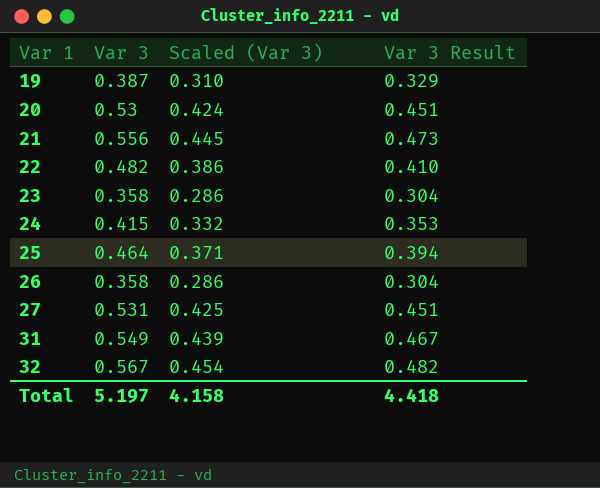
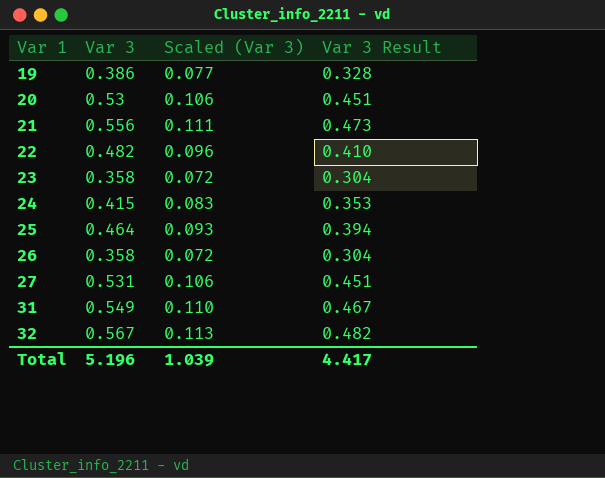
column Scaled (Var 3) | formula: [Var 3] * 0.8 -> [Var 3] * 0.2
19 | Var 3: 0.387 -> 0.386
19 | Var 3 Result: 0.329 -> 0.328
Total | Var 3: 5.197 -> 5.196
Total | Scaled (Var 3): 4.158 -> 1.039
Total | Var 3 Result: 4.418 -> 4.417

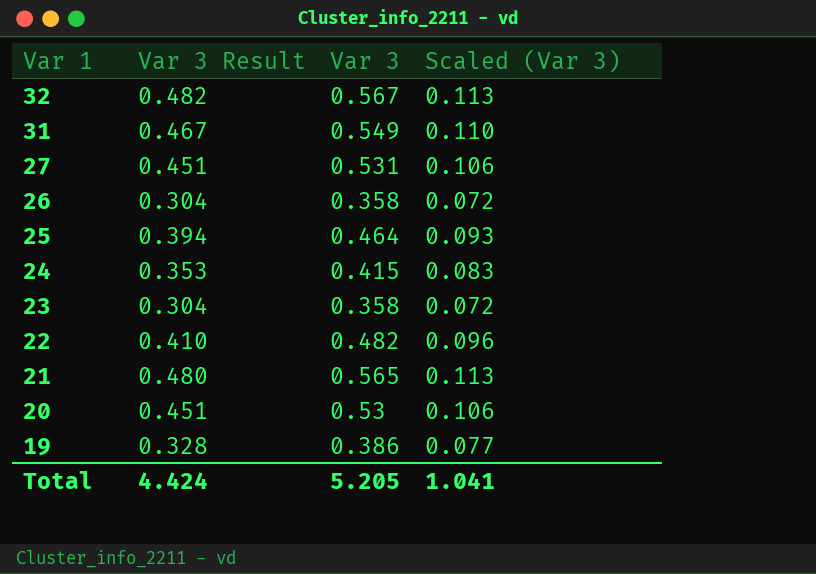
row order: Var 1 ascending -> Var 1 descending
column Var 3 Result | position: 4 -> 2
21 | Var 3 Result: 0.473 -> 0.480
21 | Var 3: 0.556 -> 0.565
21 | Scaled (Var 3): 0.111 -> 0.113
Total | Var 3 Result: 4.417 -> 4.424
Total | Var 3: 5.196 -> 5.205
Total | Scaled (Var 3): 1.039 -> 1.041

